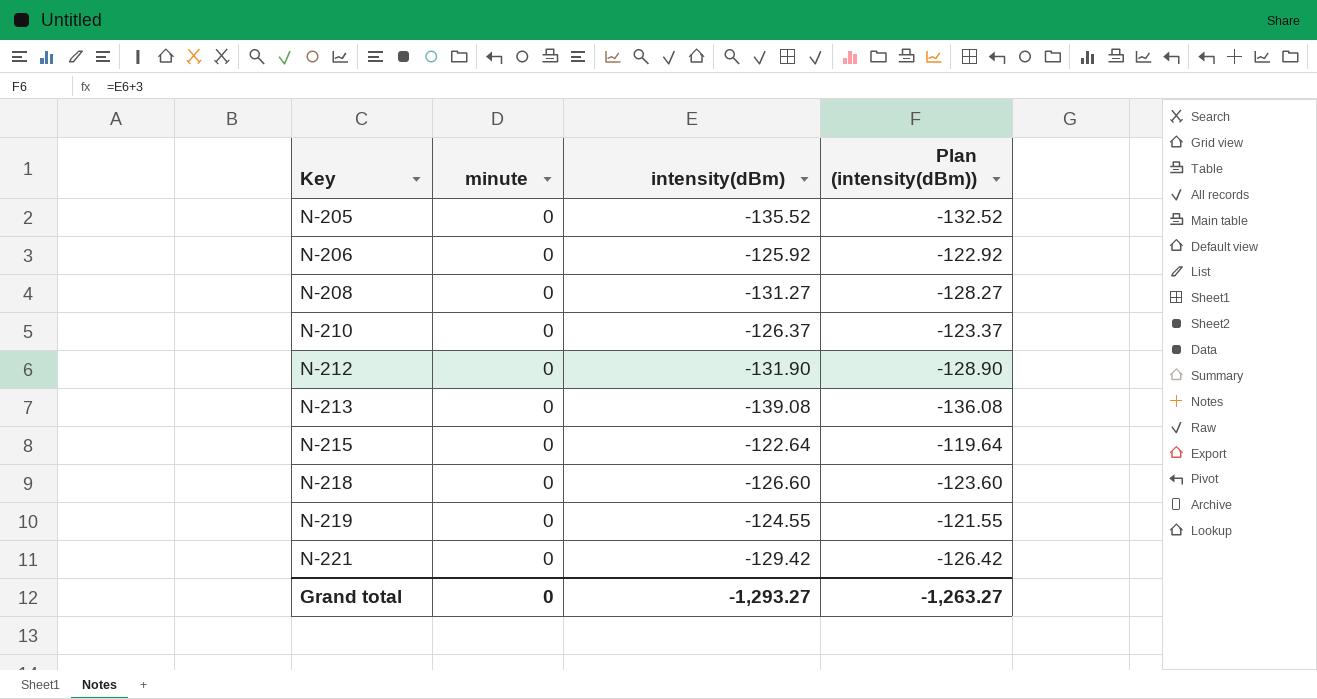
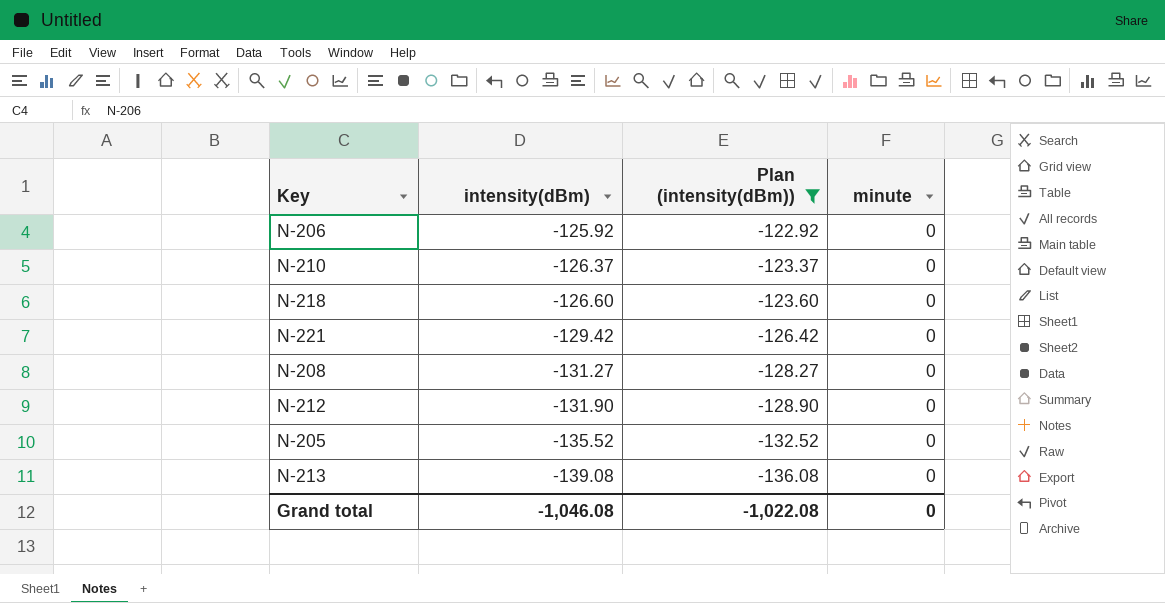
filter: none -> Plan (intensity(dBm)) <= -122.92
row order: Key ascending -> intensity(dBm) descending
column minute | position: 2 -> 4
Grand total | intensity(dBm): -1,293.27 -> -1,046.08
Grand total | Plan (intensity(dBm)): -1,263.27 -> -1,022.08

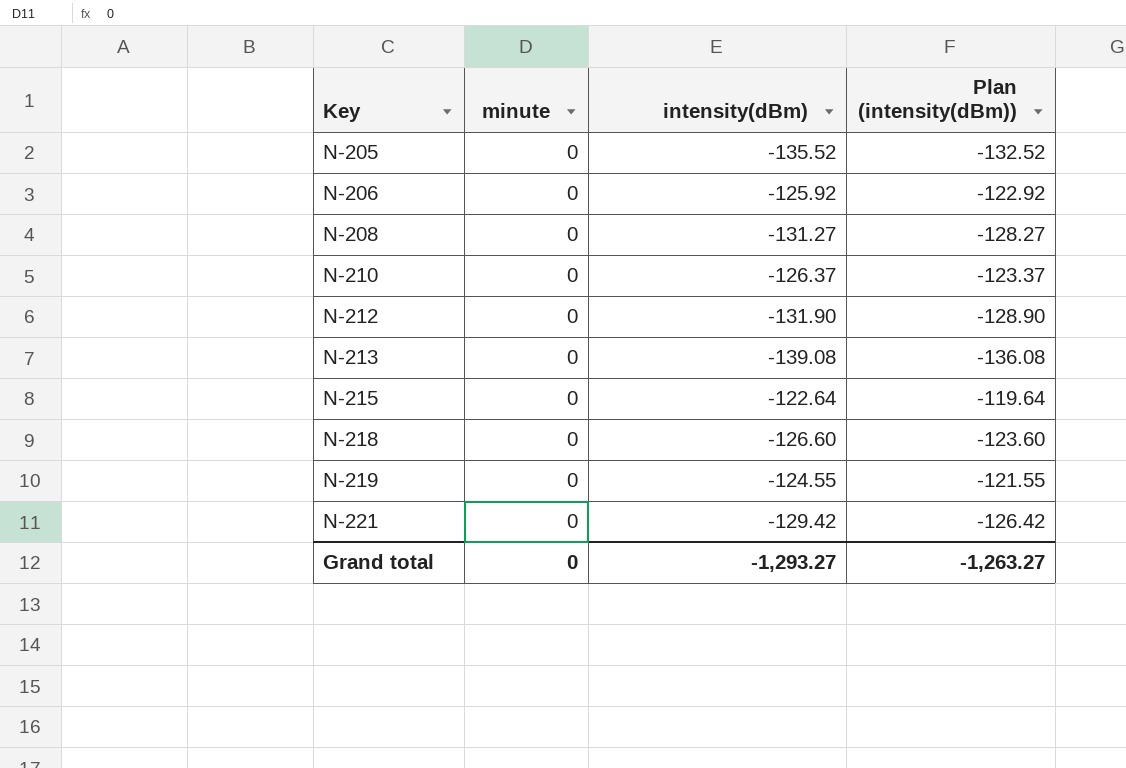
filter: Plan (intensity(dBm)) <= -122.92 -> none
row order: intensity(dBm) descending -> Key ascending
column minute | position: 4 -> 2
Grand total | intensity(dBm): -1,046.08 -> -1,293.27
Grand total | Plan (intensity(dBm)): -1,022.08 -> -1,263.27

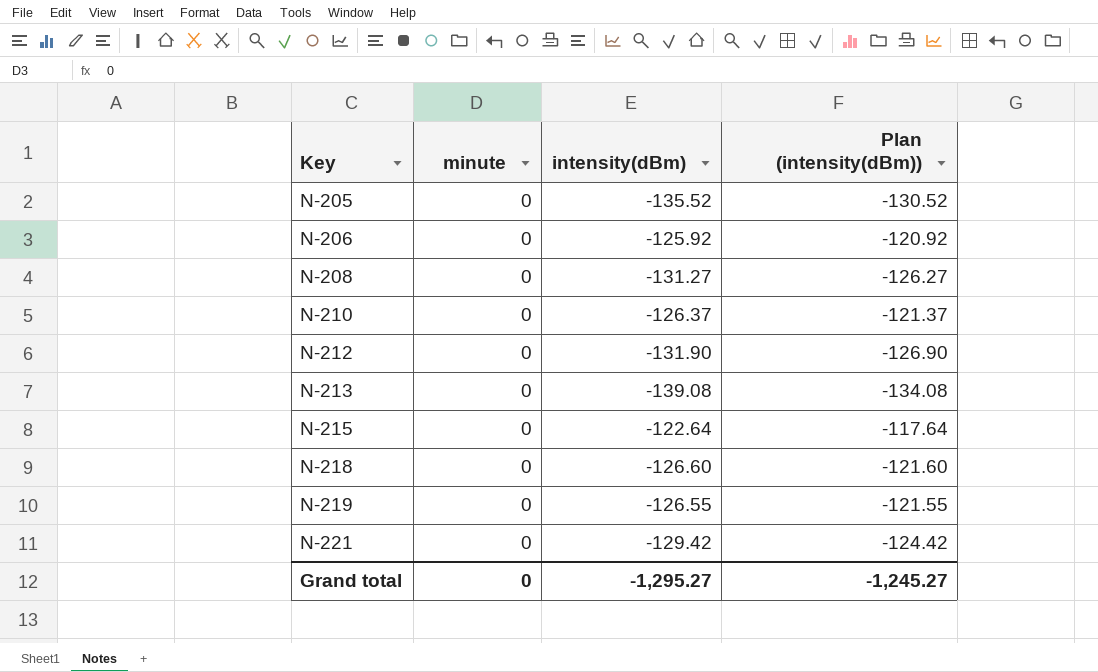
column Plan (intensity(dBm)) | formula: [intensity(dBm)] + 3 -> [intensity(dBm)] + 5
N-219 | intensity(dBm): -124.55 -> -126.55
Grand total | intensity(dBm): -1,293.27 -> -1,295.27
Grand total | Plan (intensity(dBm)): -1,263.27 -> -1,245.27

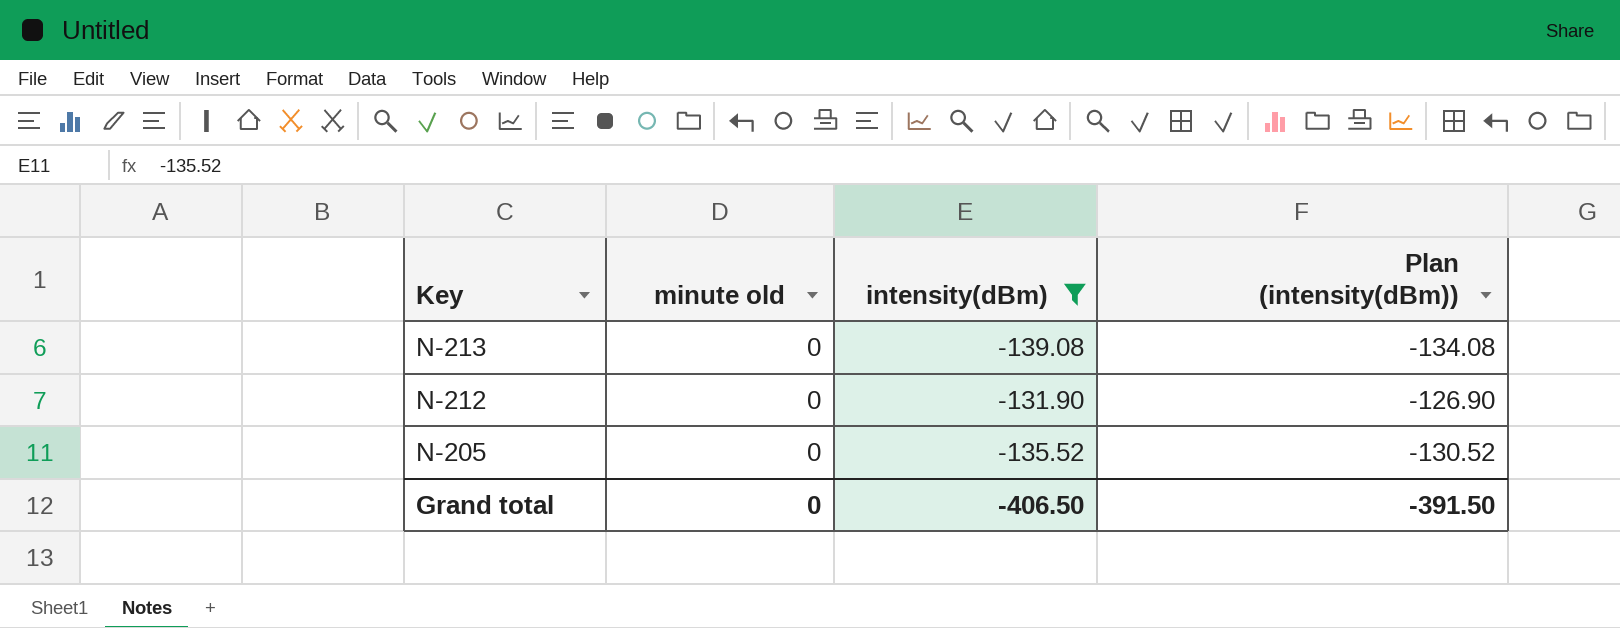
filter: none -> intensity(dBm) <= -131.90
row order: Key ascending -> Key descending
column name: minute -> minute old
Grand total | intensity(dBm): -1,295.27 -> -406.50
Grand total | Plan (intensity(dBm)): -1,245.27 -> -391.50

